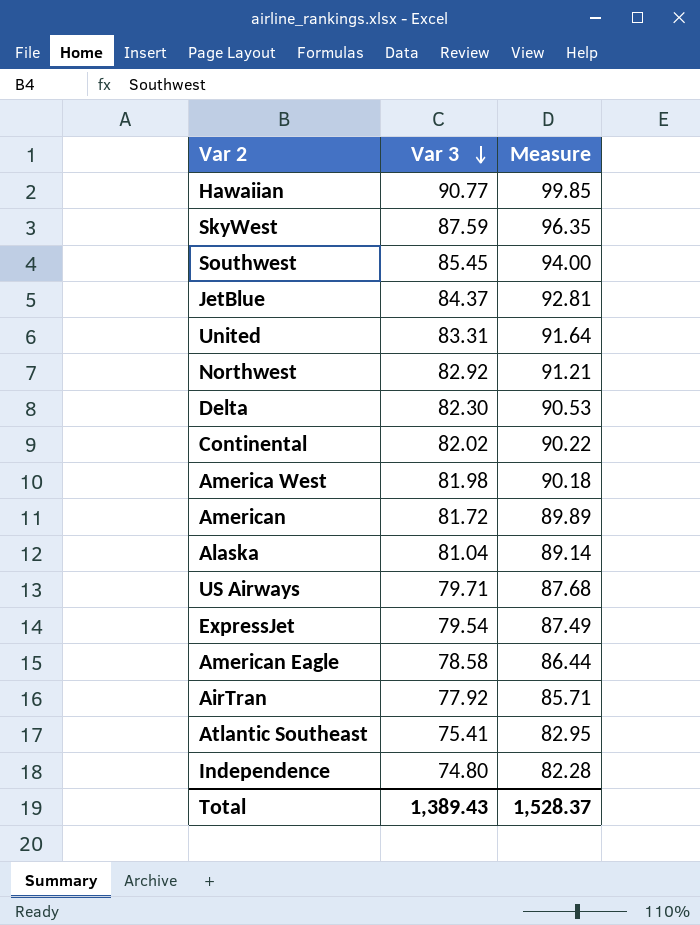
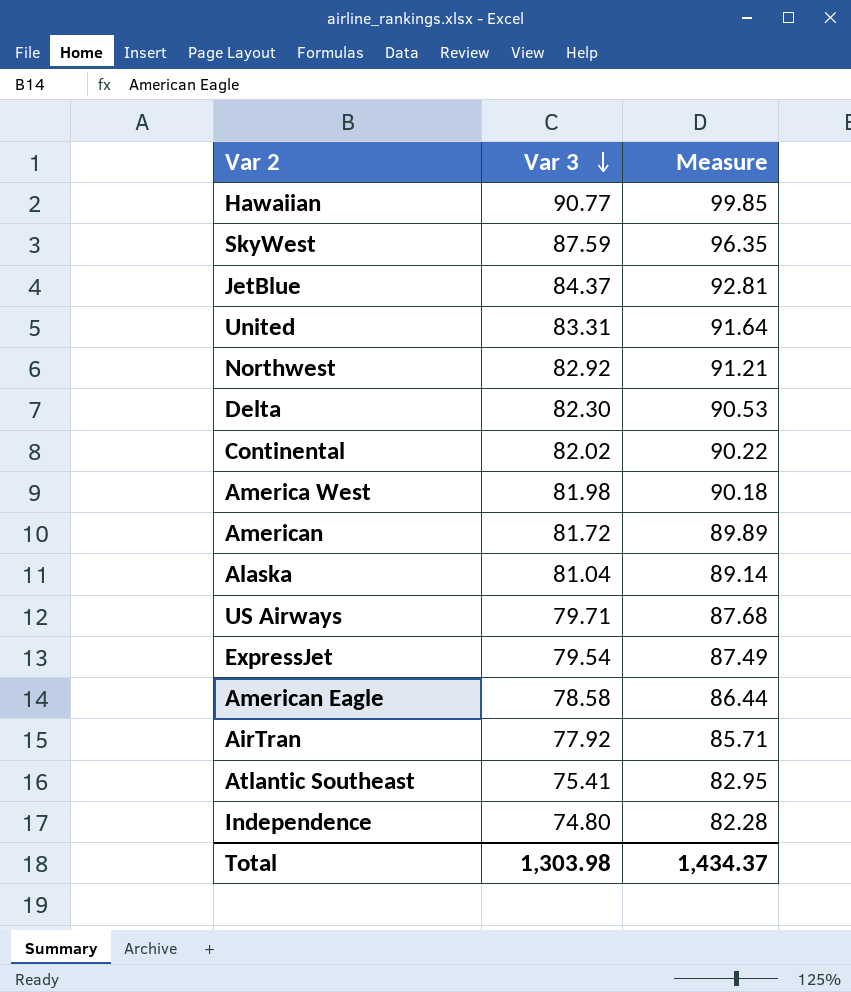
row Southwest: 85.45 | 94.00 -> none
Total | Var 3: 1,389.43 -> 1,303.98
Total | Measure: 1,528.37 -> 1,434.37

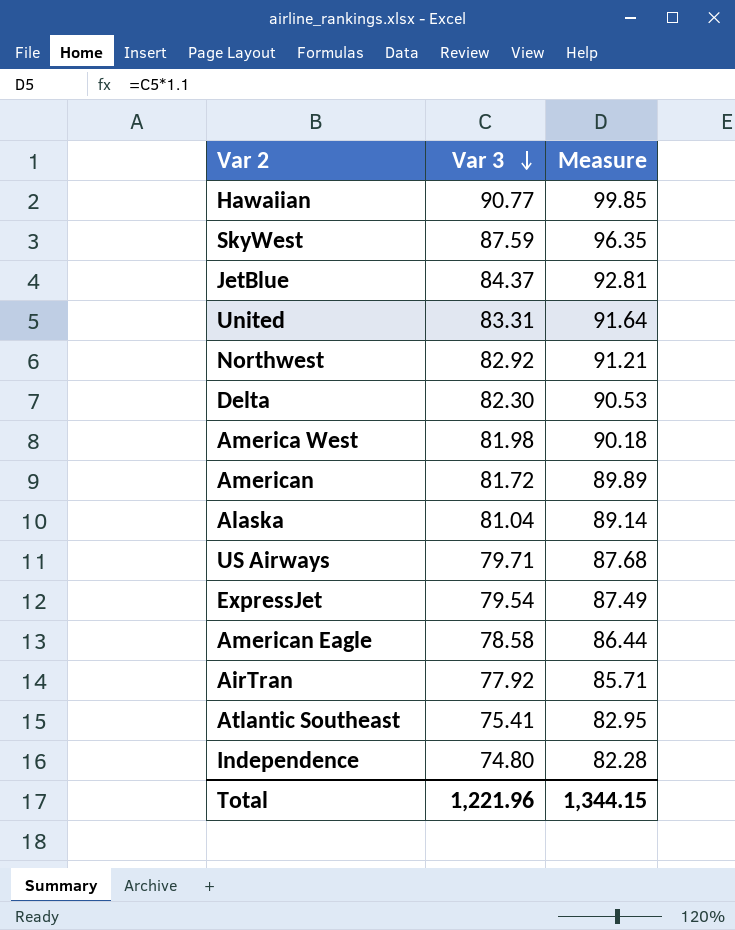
row Continental: 82.02 | 90.22 -> none
Total | Var 3: 1,303.98 -> 1,221.96
Total | Measure: 1,434.37 -> 1,344.15

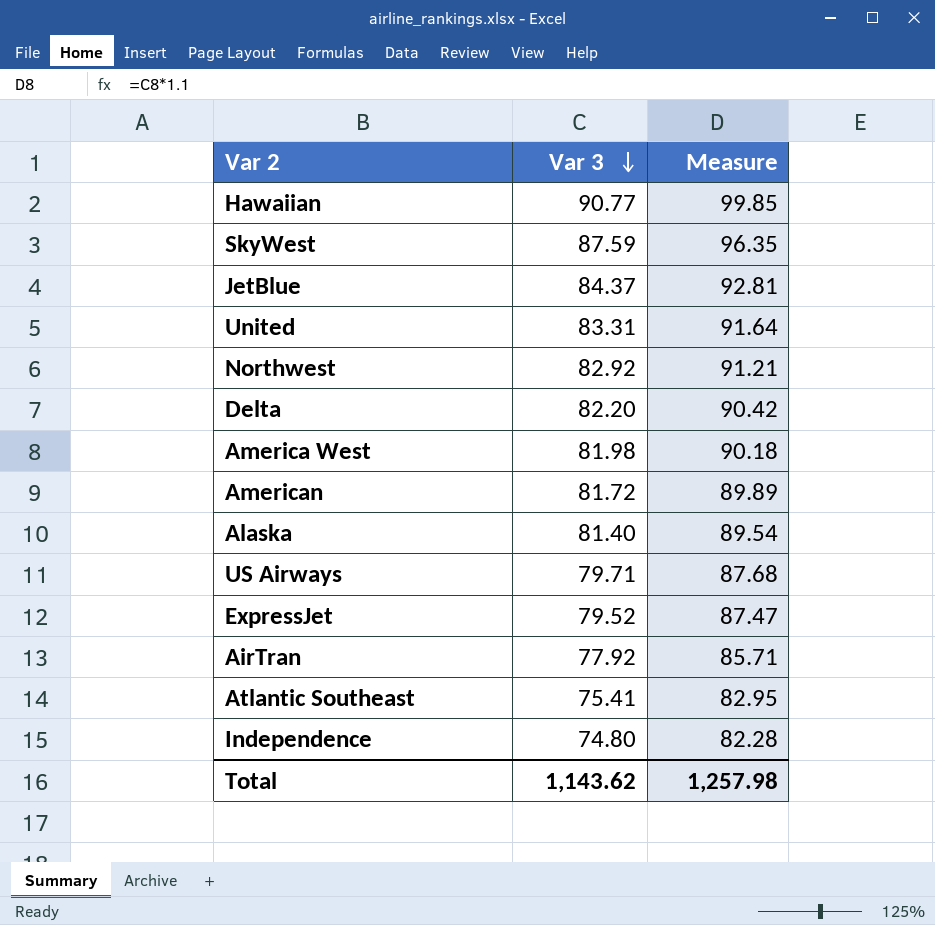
row American Eagle: 78.58 | 86.44 -> none
Delta | Var 3: 82.30 -> 82.20
Delta | Measure: 90.53 -> 90.42
Alaska | Var 3: 81.04 -> 81.40
Alaska | Measure: 89.14 -> 89.54
ExpressJet | Var 3: 79.54 -> 79.52
ExpressJet | Measure: 87.49 -> 87.47
Total | Var 3: 1,221.96 -> 1,143.62
Total | Measure: 1,344.15 -> 1,257.98

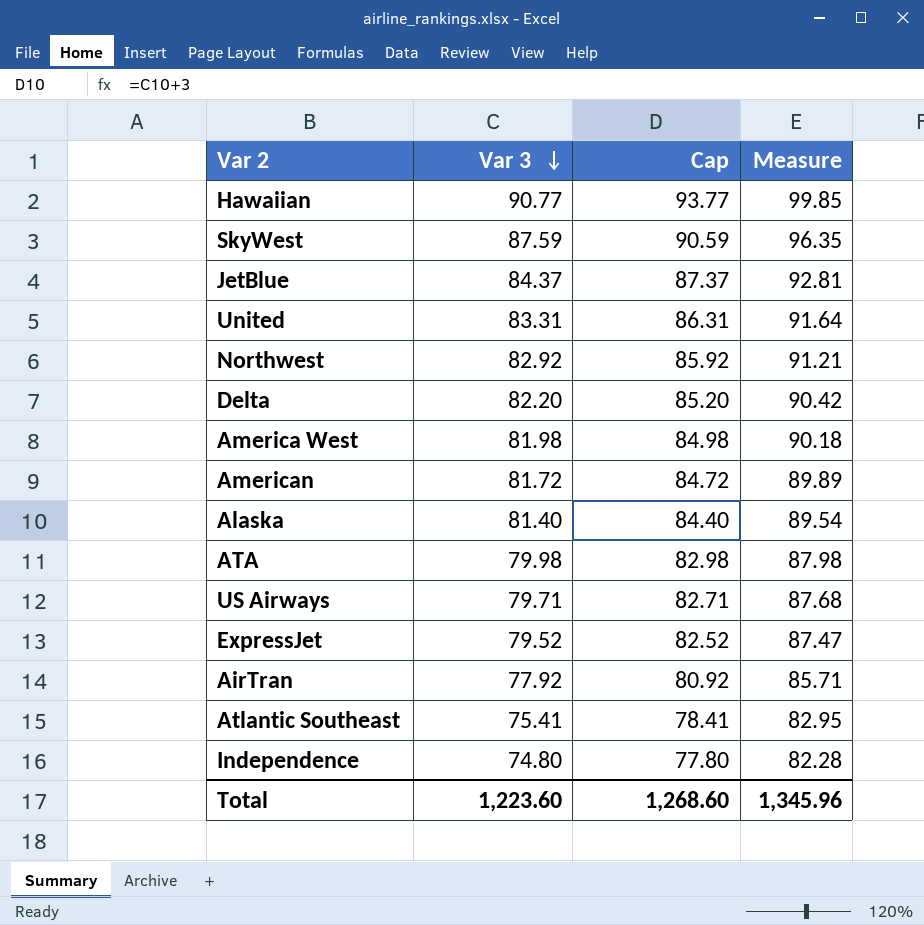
column Cap | formula: none -> [Var 3] + 3
row ATA: none -> 79.98 | 82.98 | 87.98
Total | Var 3: 1,143.62 -> 1,223.60
Total | Measure: 1,257.98 -> 1,345.96

